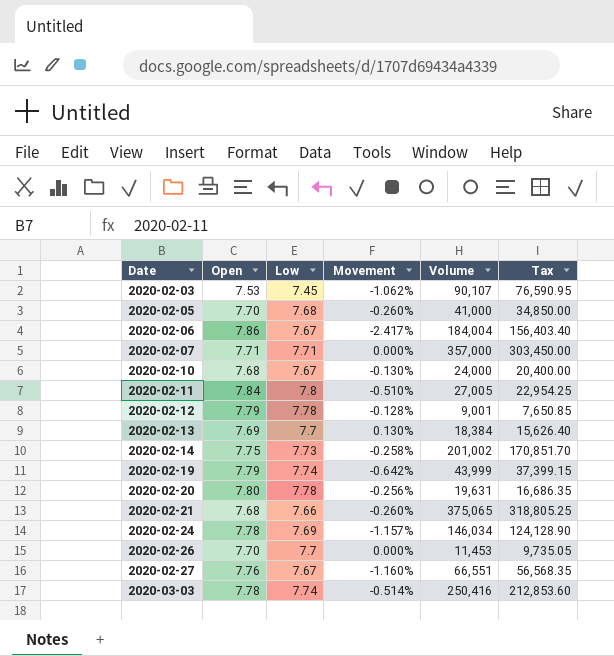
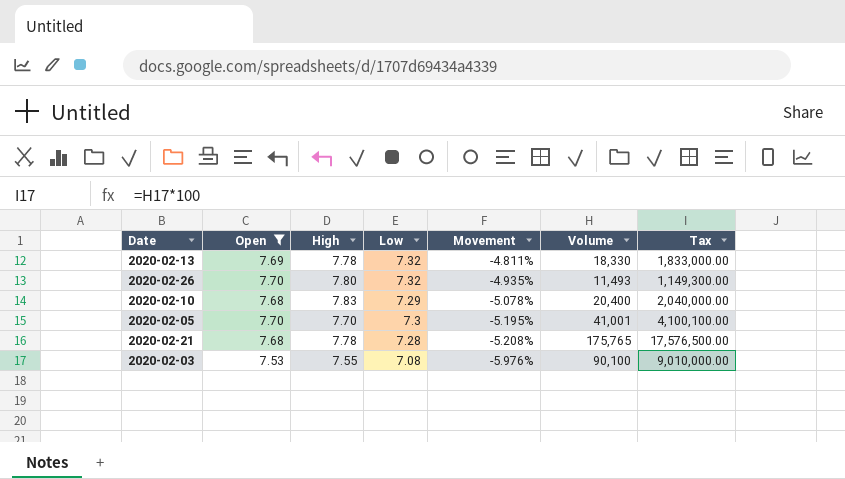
filter: none -> Open <= 7.70
row order: Date ascending -> Movement descending
column High | position: none -> 3
column Tax | formula: [Volume] * 0.85 -> [Volume] * 100
2020-02-13 | Low: 7.7 -> 7.32
2020-02-13 | Movement: 0.130% -> -4.811%
2020-02-13 | Volume: 18,384 -> 18,330
2020-02-26 | Low: 7.7 -> 7.32
2020-02-26 | Movement: 0.000% -> -4.935%
2020-02-26 | Volume: 11,453 -> 11,493
2020-02-10 | Low: 7.67 -> 7.29
2020-02-10 | Movement: -0.130% -> -5.078%
2020-02-10 | Volume: 24,000 -> 20,400
2020-02-05 | Low: 7.68 -> 7.3
2020-02-05 | Movement: -0.260% -> -5.195%
2020-02-05 | Volume: 41,000 -> 41,001
2020-02-21 | Low: 7.66 -> 7.28
2020-02-21 | Movement: -0.260% -> -5.208%
2020-02-21 | Volume: 375,065 -> 175,765
2020-02-03 | Low: 7.45 -> 7.08
2020-02-03 | Movement: -1.062% -> -5.976%
2020-02-03 | Volume: 90,107 -> 90,100

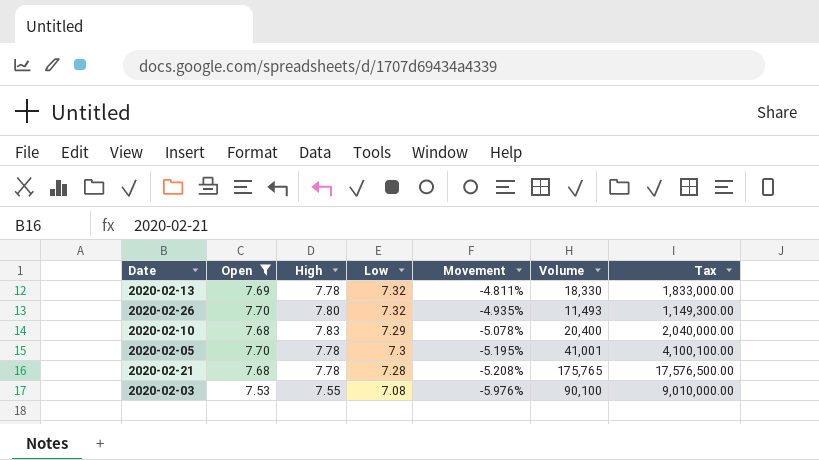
2020-02-05 | High: 7.70 -> 7.78

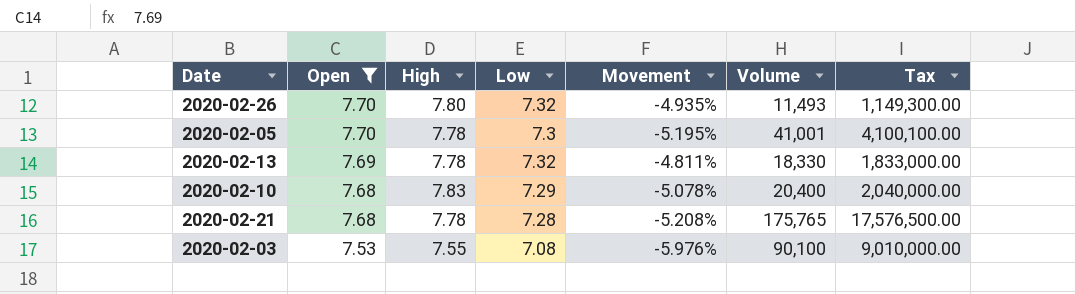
row order: Movement descending -> Open descending

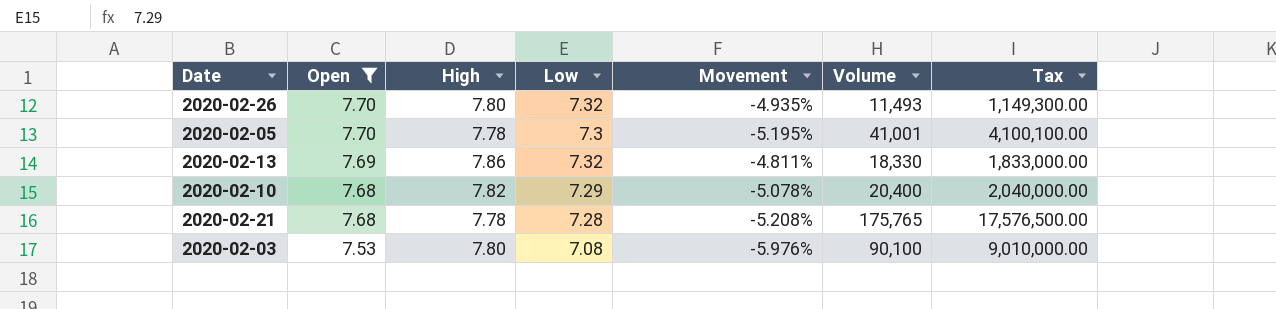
2020-02-13 | High: 7.78 -> 7.86
2020-02-10 | High: 7.83 -> 7.82
2020-02-03 | High: 7.55 -> 7.80

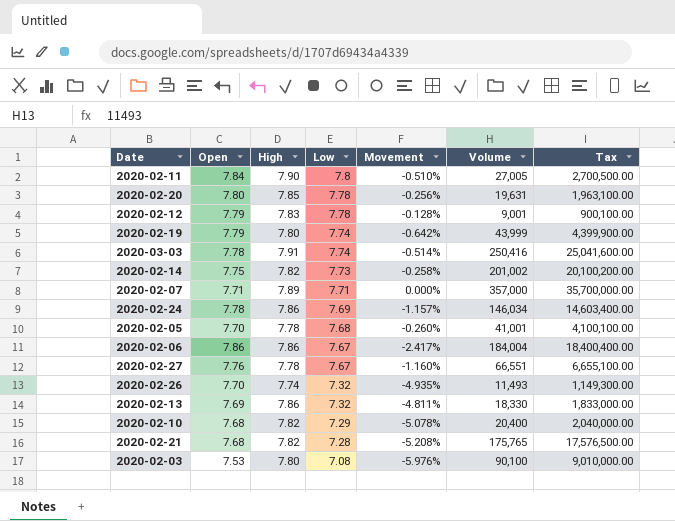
filter: Open <= 7.70 -> none
row order: Open descending -> Low descending
2020-02-05 | Low: 7.3 -> 7.68
2020-02-05 | Movement: -5.195% -> -0.260%
2020-02-26 | High: 7.80 -> 7.74
2020-02-21 | High: 7.78 -> 7.82

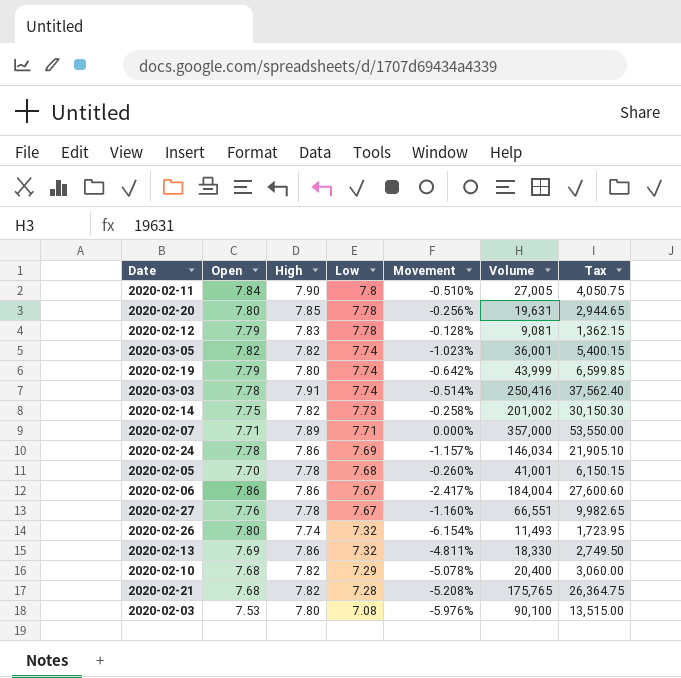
column Tax | formula: [Volume] * 100 -> [Volume] * 0.15
2020-02-12 | Volume: 9,001 -> 9,081
row 2020-03-05: none -> 7.82 | 7.82 | 7.74 | -1.023% | 36,001 | 5,400.15
2020-02-26 | Open: 7.70 -> 7.80
2020-02-26 | Movement: -4.935% -> -6.154%

